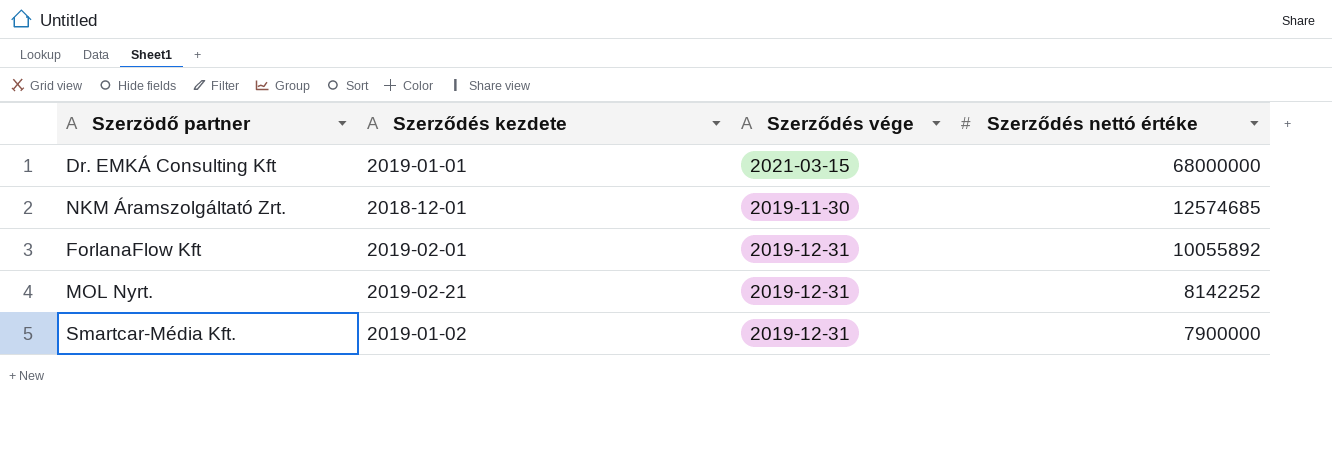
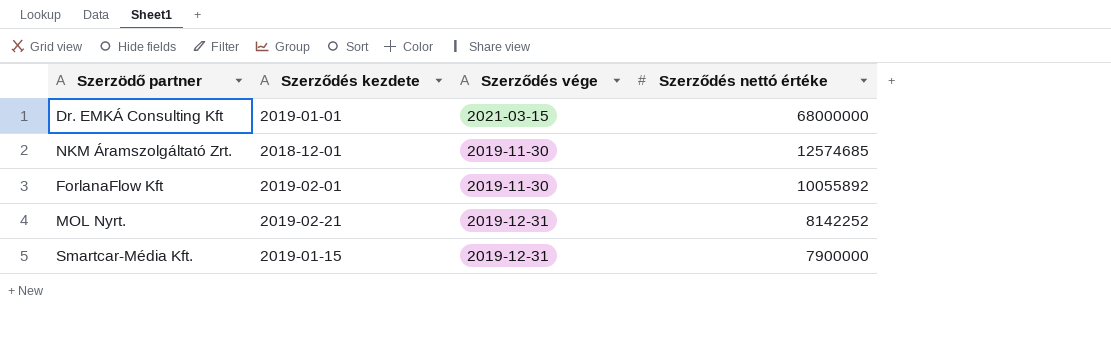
ForlanaFlow Kft | Szerződés vége: 2019-12-31 -> 2019-11-30
Smartcar-Média Kft. | Szerződés kezdete: 2019-01-02 -> 2019-01-15

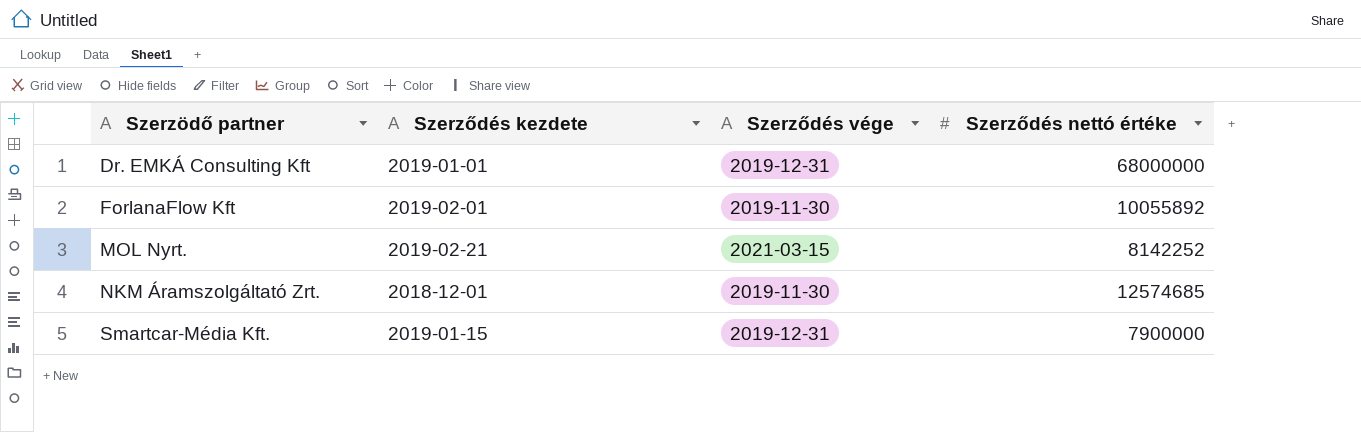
row order: Szerződés nettó értéke descending -> Szerzödő partner ascending
Dr. EMKÁ Consulting Kft | Szerződés vége: 2021-03-15 -> 2019-12-31
MOL Nyrt. | Szerződés vége: 2019-12-31 -> 2021-03-15

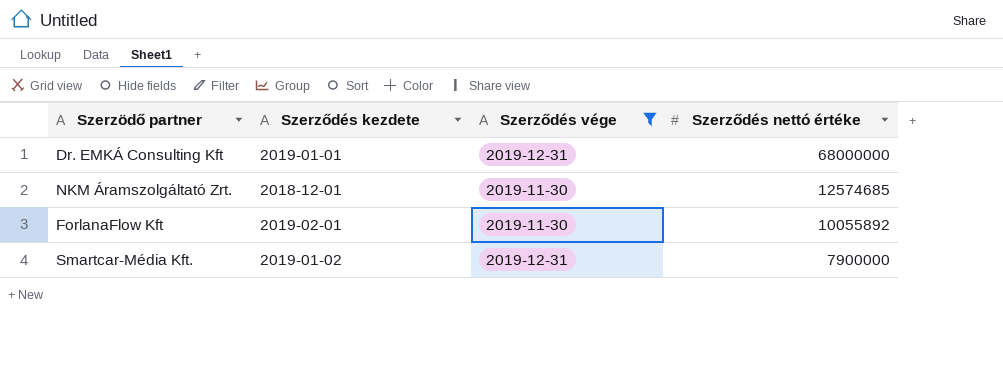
filter: none -> Szerződés vége != 2021-03-15
row order: Szerzödő partner ascending -> Szerződés nettó értéke descending
Smartcar-Média Kft. | Szerződés kezdete: 2019-01-15 -> 2019-01-02

